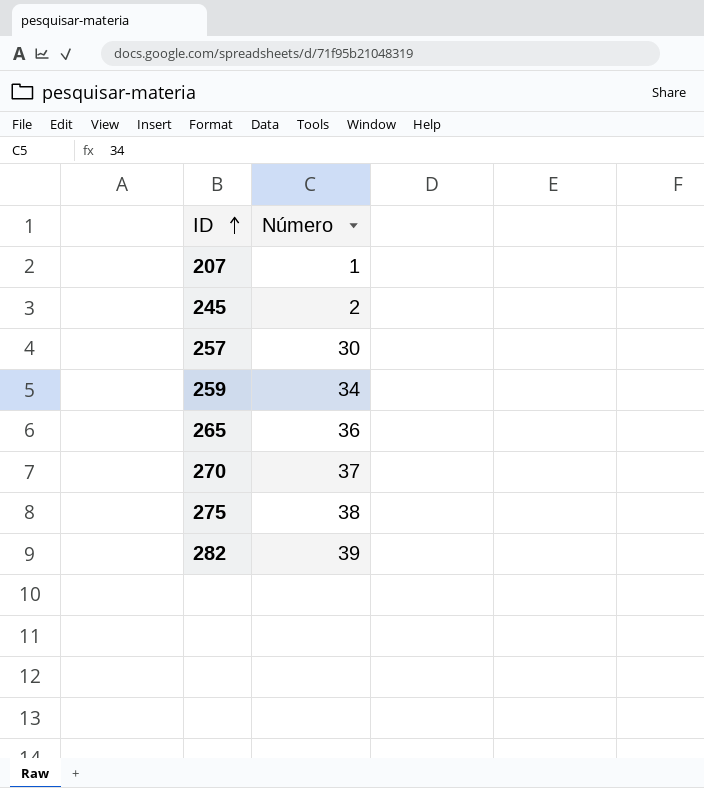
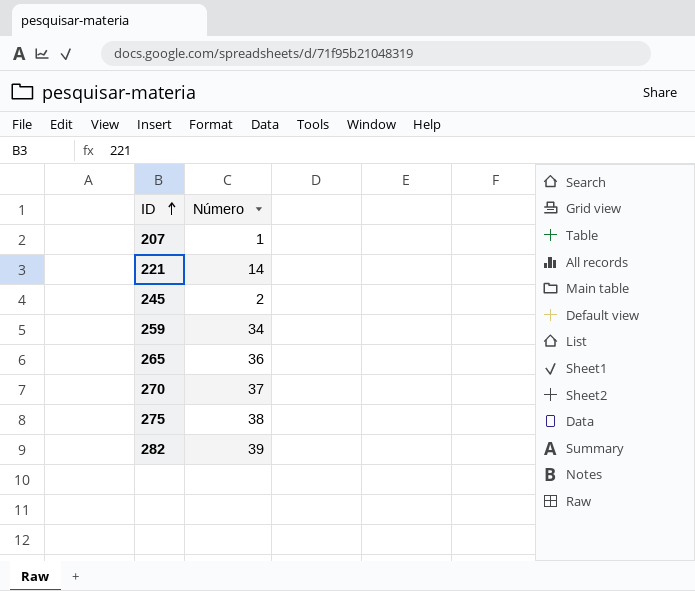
row 257: 30 -> none
row 221: none -> 14

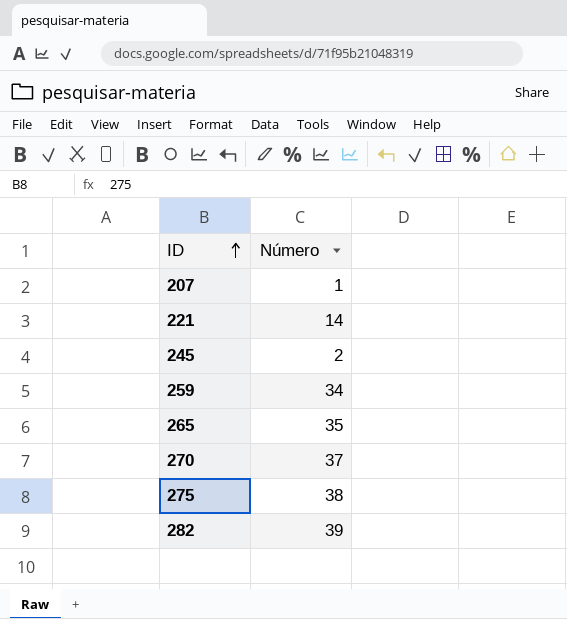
265 | Número: 36 -> 35

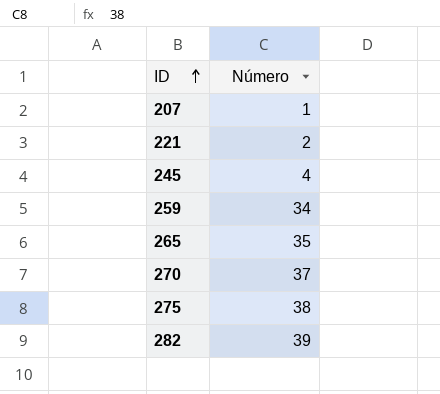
221 | Número: 14 -> 2
245 | Número: 2 -> 4

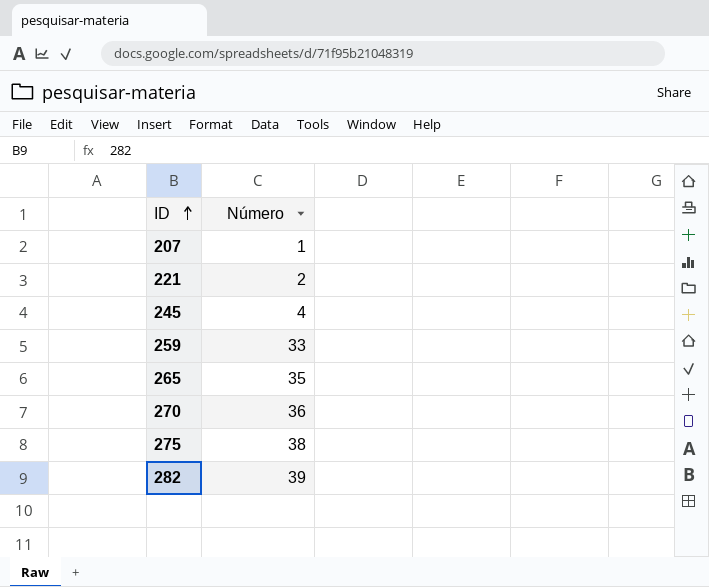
259 | Número: 34 -> 33
270 | Número: 37 -> 36

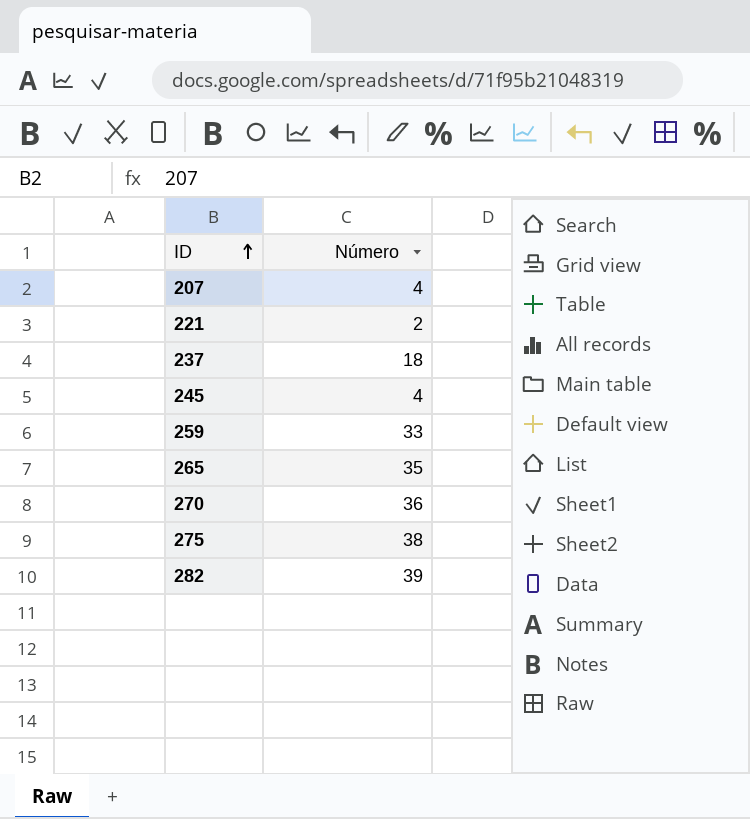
207 | Número: 1 -> 4
row 237: none -> 18

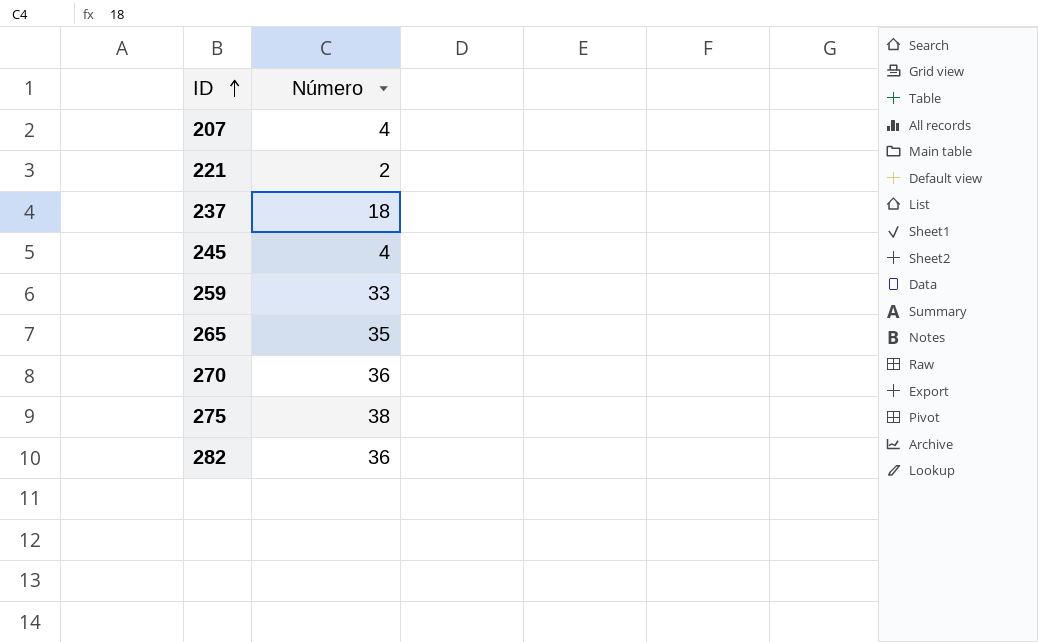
282 | Número: 39 -> 36

